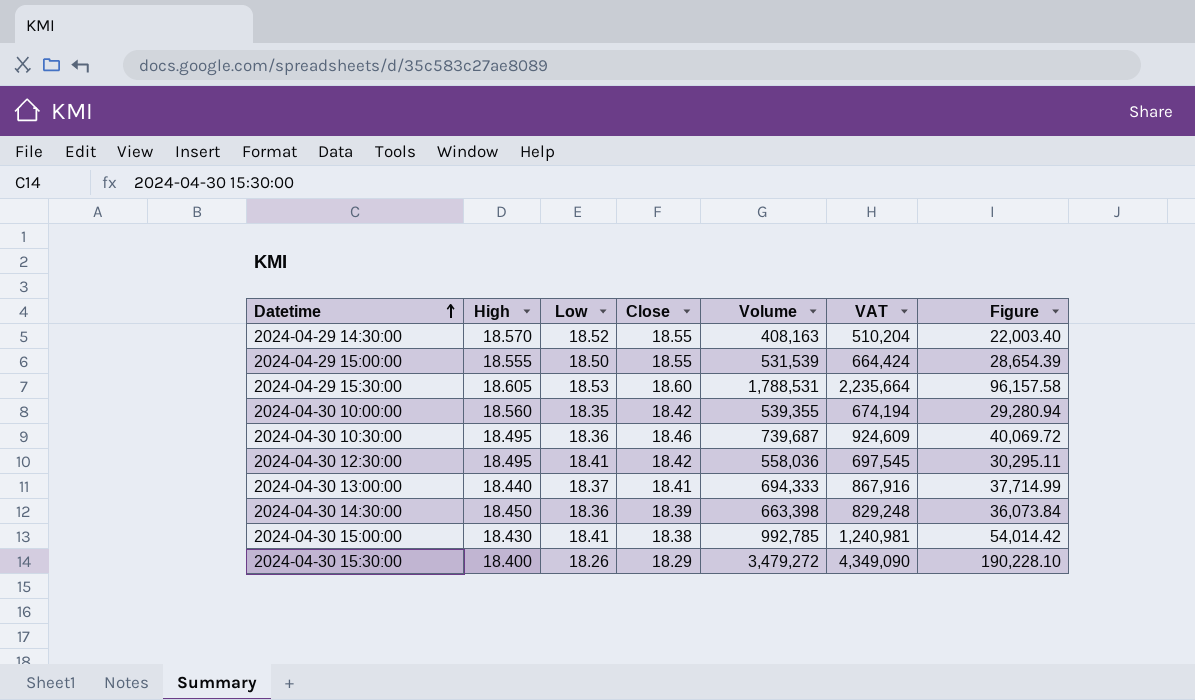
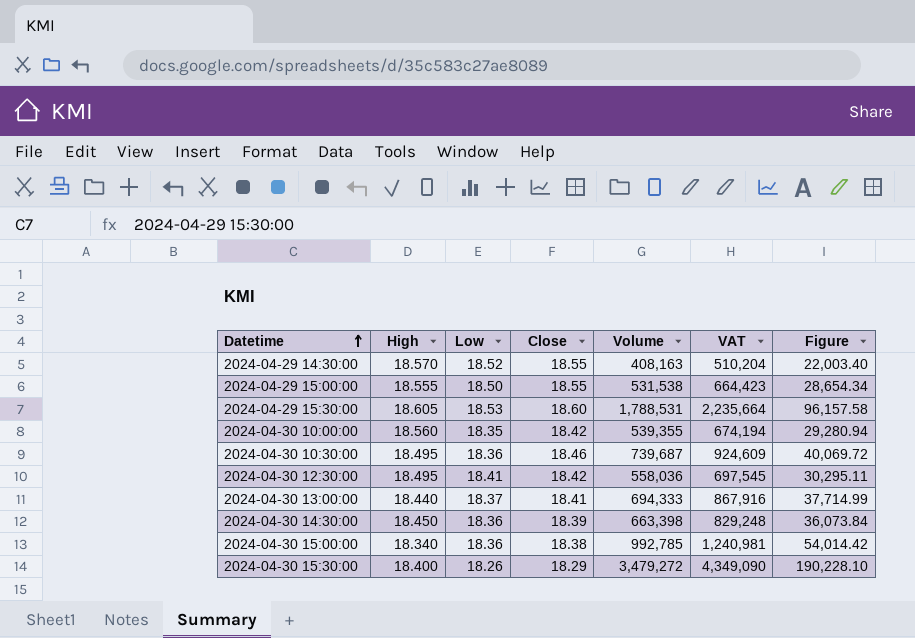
2024-04-29 15:00:00 | Volume: 531,539 -> 531,538
2024-04-29 15:00:00 | VAT: 664,424 -> 664,423
2024-04-29 15:00:00 | Figure: 28,654.39 -> 28,654.34
2024-04-30 15:00:00 | High: 18.430 -> 18.340
2024-04-30 15:00:00 | Low: 18.41 -> 18.36

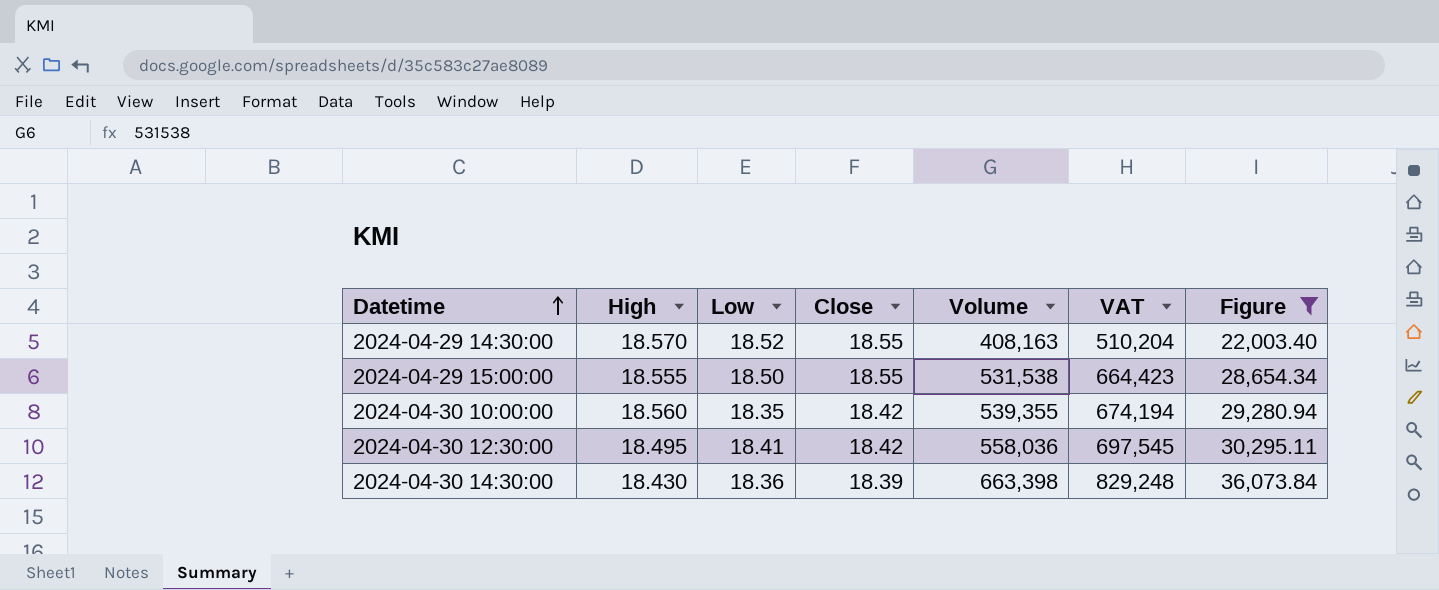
filter: none -> Figure <= 36,073.84
2024-04-30 14:30:00 | High: 18.450 -> 18.430

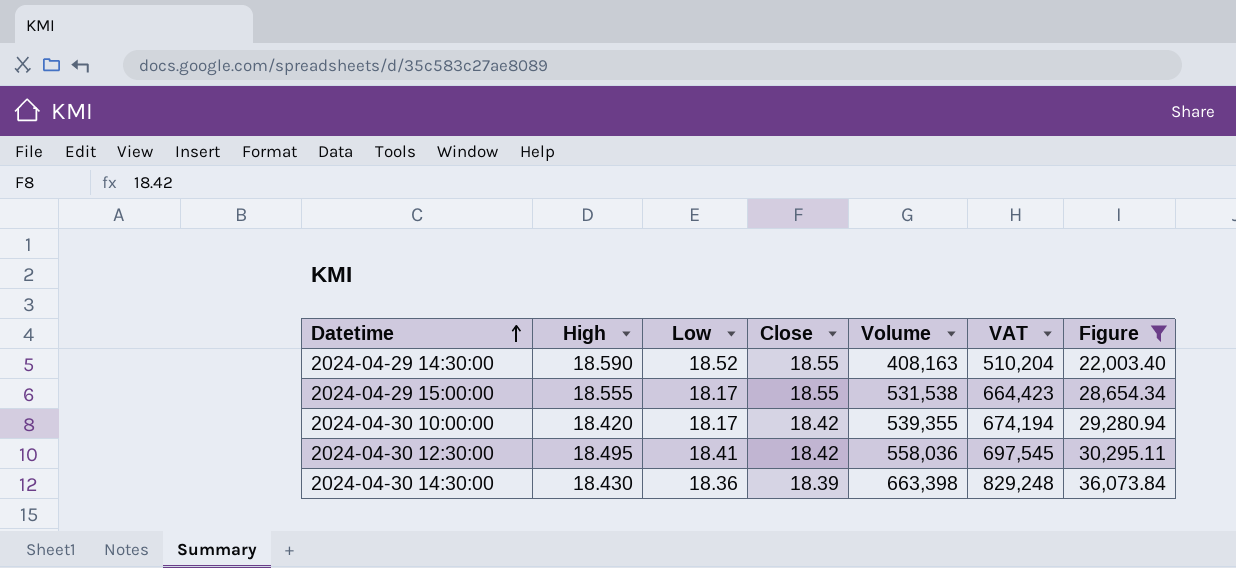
2024-04-29 14:30:00 | High: 18.570 -> 18.590
2024-04-29 15:00:00 | Low: 18.50 -> 18.17
2024-04-30 10:00:00 | High: 18.560 -> 18.420
2024-04-30 10:00:00 | Low: 18.35 -> 18.17

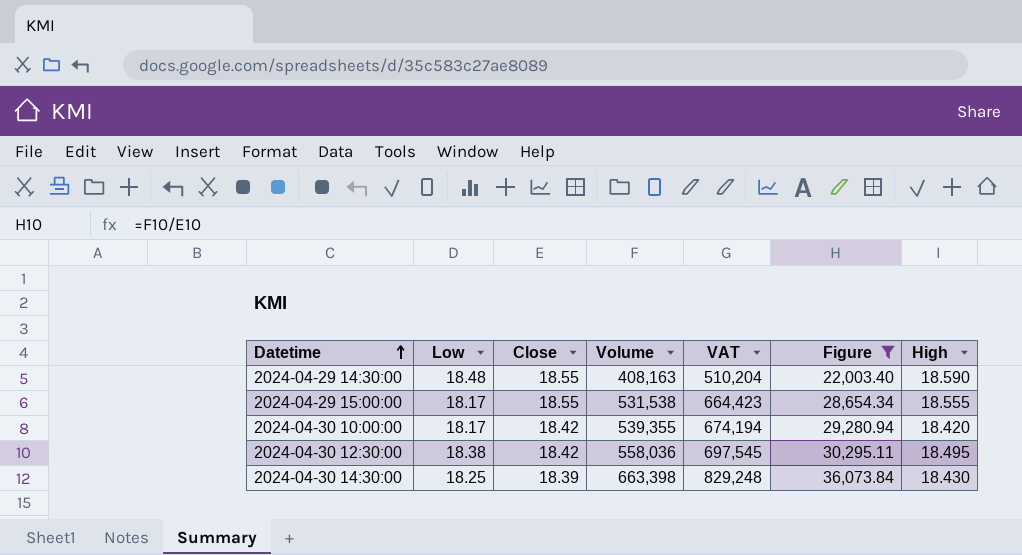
column High | position: 2 -> 7
2024-04-29 14:30:00 | Low: 18.52 -> 18.48
2024-04-30 12:30:00 | Low: 18.41 -> 18.38
2024-04-30 14:30:00 | Low: 18.36 -> 18.25

